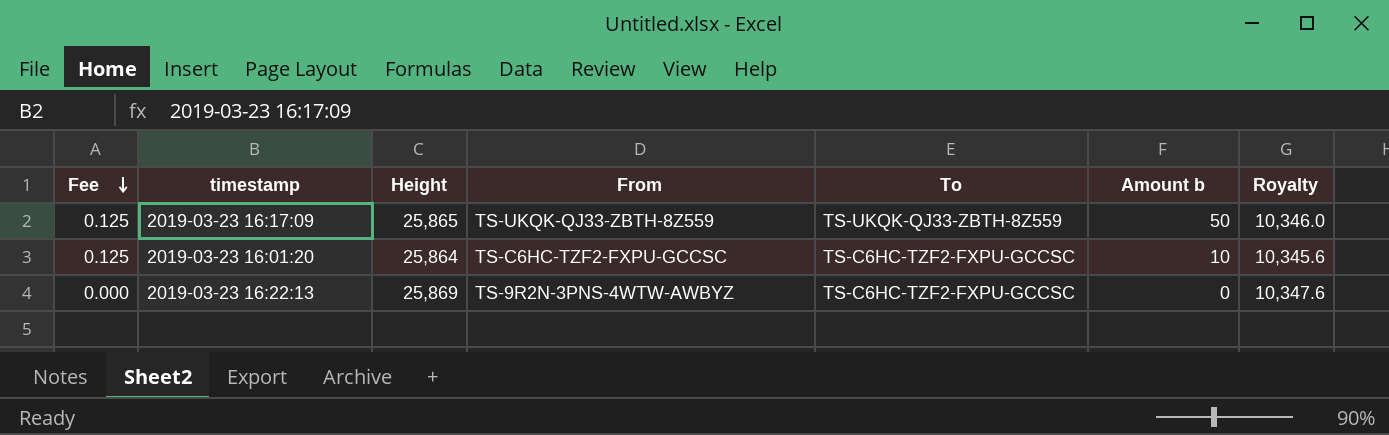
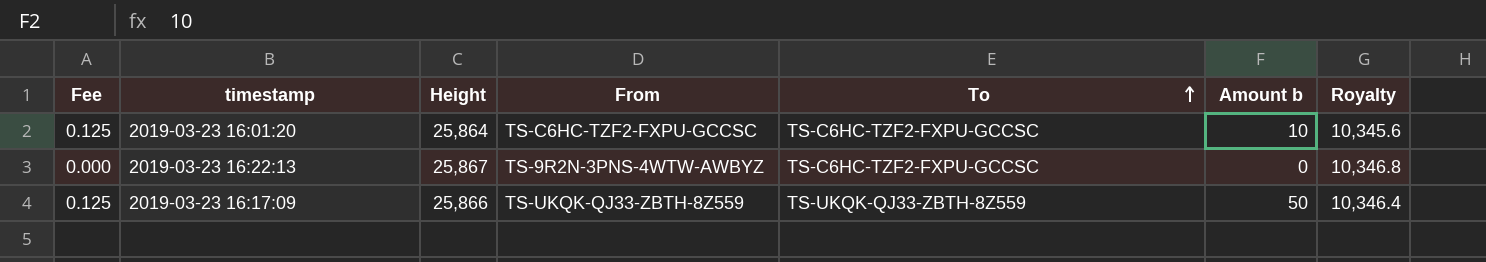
row order: Fee descending -> To ascending
2019-03-23 16:22:13 | Height: 25,869 -> 25,867
2019-03-23 16:22:13 | Royalty: 10,347.6 -> 10,346.8
2019-03-23 16:17:09 | Height: 25,865 -> 25,866
2019-03-23 16:17:09 | Royalty: 10,346.0 -> 10,346.4

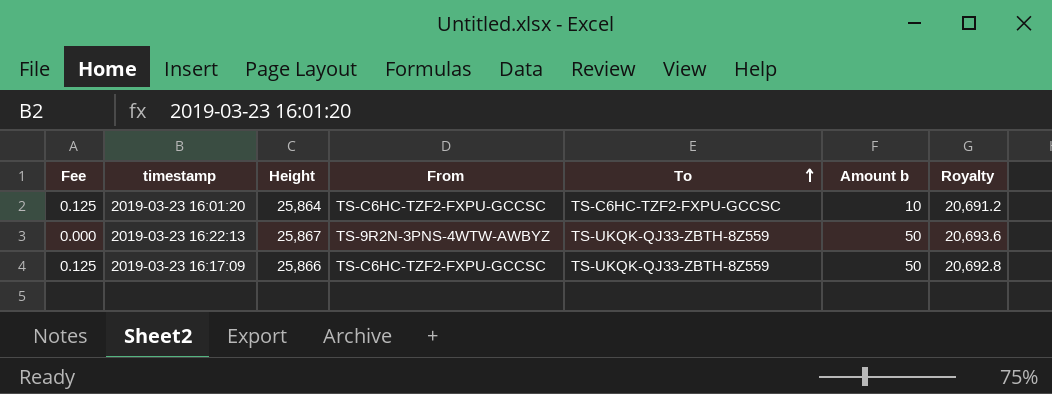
column Royalty | formula: [Height] * 0.4 -> [Height] * 0.8
2019-03-23 16:22:13 | To: TS-C6HC-TZF2-FXPU-GCCSC -> TS-UKQK-QJ33-ZBTH-8Z559
2019-03-23 16:22:13 | Amount b: 0 -> 50
2019-03-23 16:17:09 | From: TS-UKQK-QJ33-ZBTH-8Z559 -> TS-C6HC-TZF2-FXPU-GCCSC

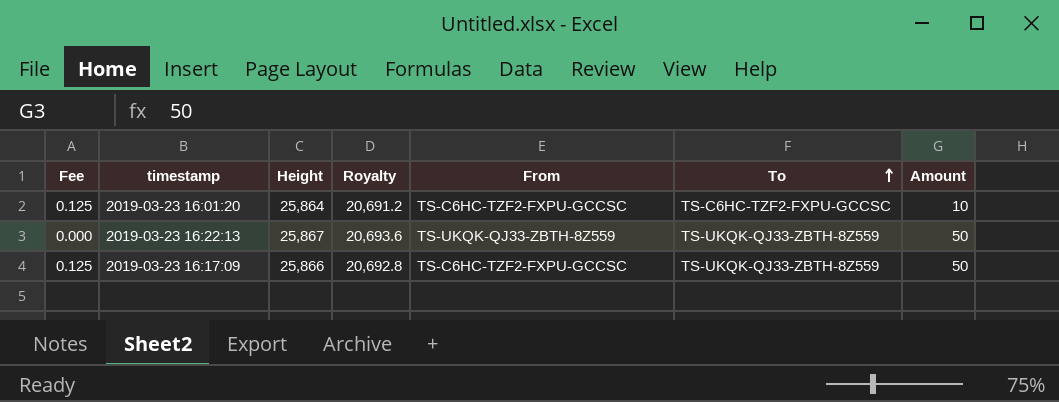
column Royalty | position: 7 -> 4
column name: Amount b -> Amount
2019-03-23 16:22:13 | From: TS-9R2N-3PNS-4WTW-AWBYZ -> TS-UKQK-QJ33-ZBTH-8Z559

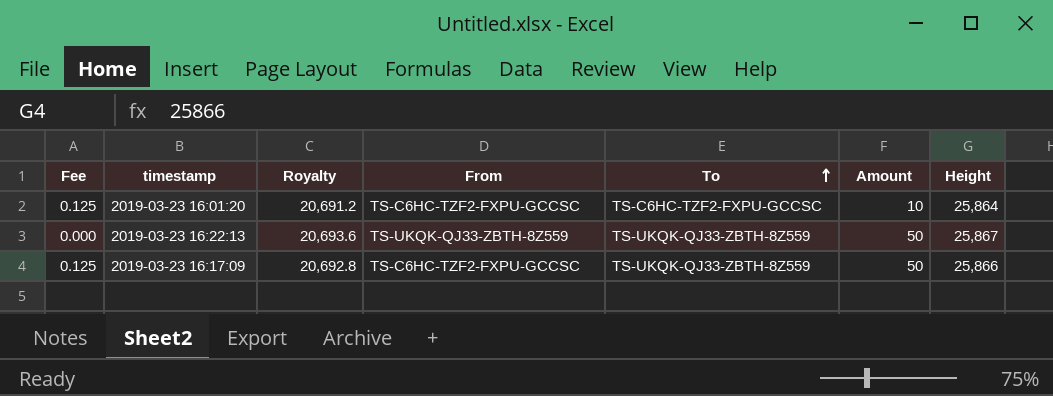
column Height | position: 3 -> 7

